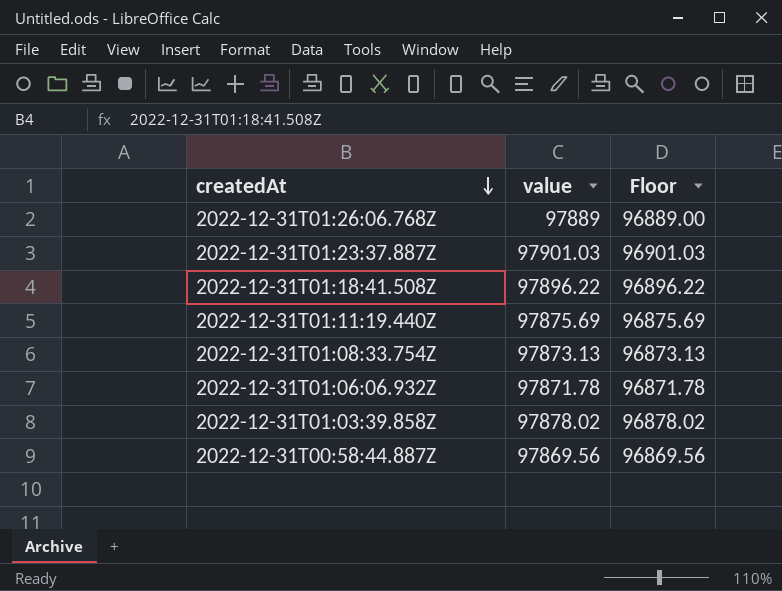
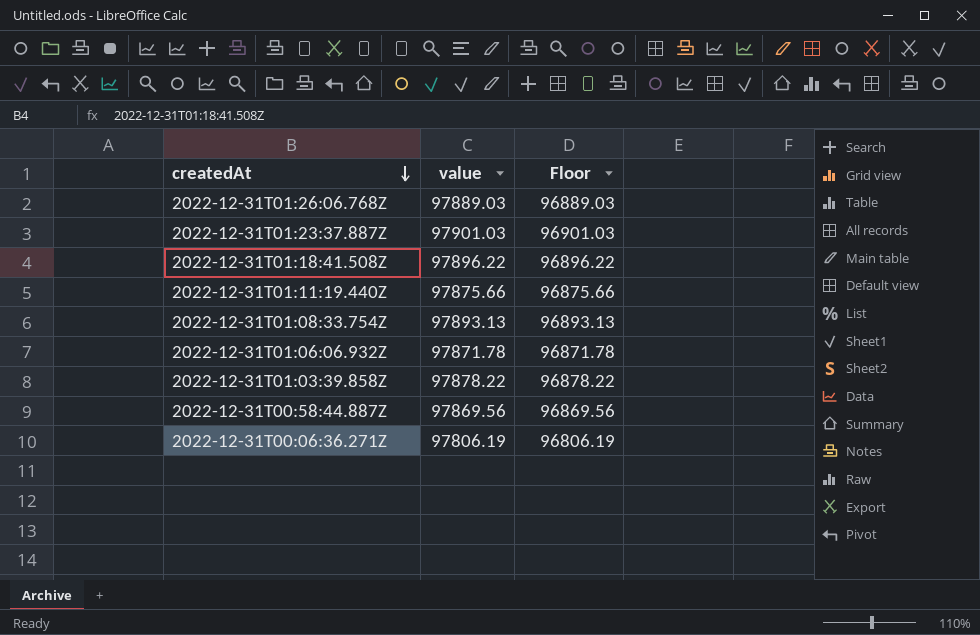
2022-12-31T01:26:06.768Z | value: 97889 -> 97889.03
2022-12-31T01:26:06.768Z | Floor: 96889.00 -> 96889.03
2022-12-31T01:11:19.440Z | value: 97875.69 -> 97875.66
2022-12-31T01:11:19.440Z | Floor: 96875.69 -> 96875.66
2022-12-31T01:08:33.754Z | value: 97873.13 -> 97893.13
2022-12-31T01:08:33.754Z | Floor: 96873.13 -> 96893.13
2022-12-31T01:03:39.858Z | value: 97878.02 -> 97878.22
2022-12-31T01:03:39.858Z | Floor: 96878.02 -> 96878.22
row 2022-12-31T00:06:36.271Z: none -> 97806.19 | 96806.19

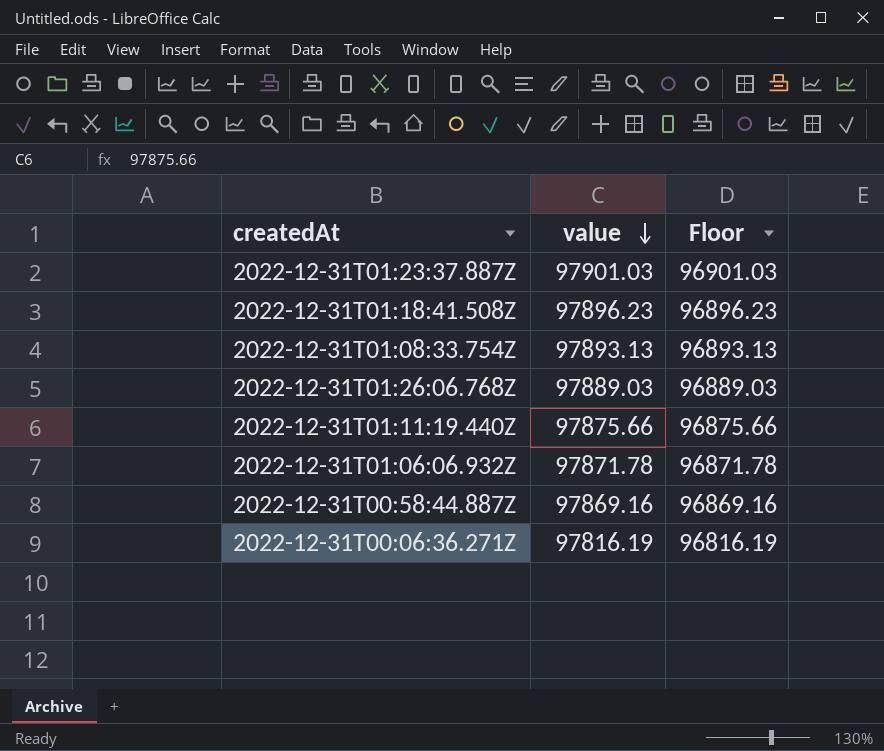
row order: createdAt descending -> value descending
row 2022-12-31T01:03:39.858Z: 97878.22 | 96878.22 -> none
2022-12-31T01:18:41.508Z | value: 97896.22 -> 97896.23
2022-12-31T01:18:41.508Z | Floor: 96896.22 -> 96896.23
2022-12-31T00:58:44.887Z | value: 97869.56 -> 97869.16
2022-12-31T00:58:44.887Z | Floor: 96869.56 -> 96869.16
2022-12-31T00:06:36.271Z | value: 97806.19 -> 97816.19
2022-12-31T00:06:36.271Z | Floor: 96806.19 -> 96816.19

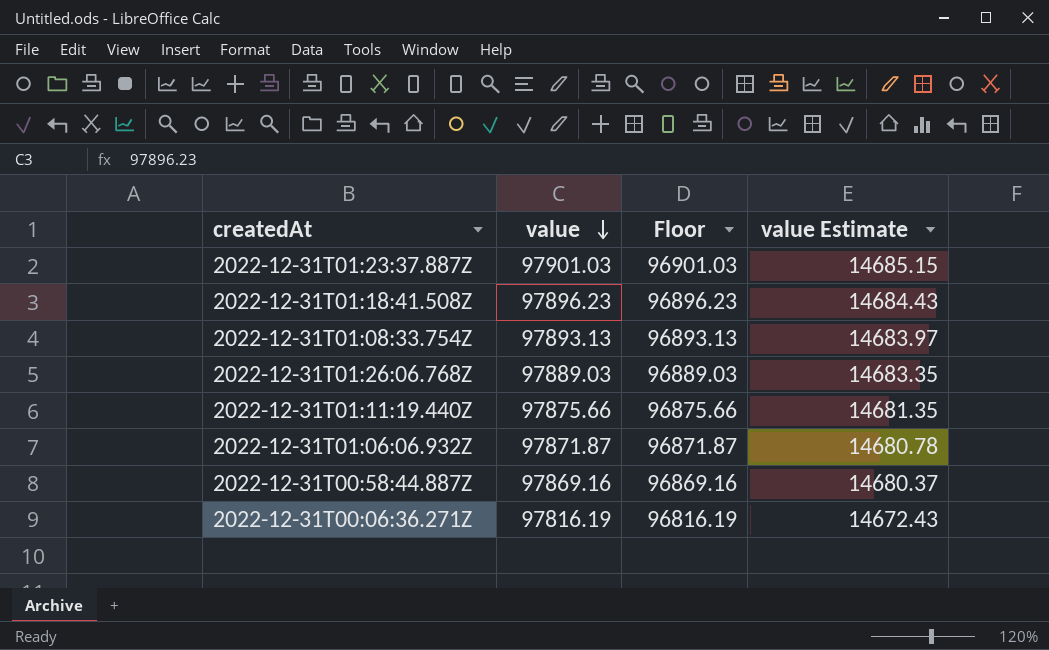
column value Estimate | formula: none -> [value] * 0.15
2022-12-31T01:06:06.932Z | value: 97871.78 -> 97871.87
2022-12-31T01:06:06.932Z | Floor: 96871.78 -> 96871.87

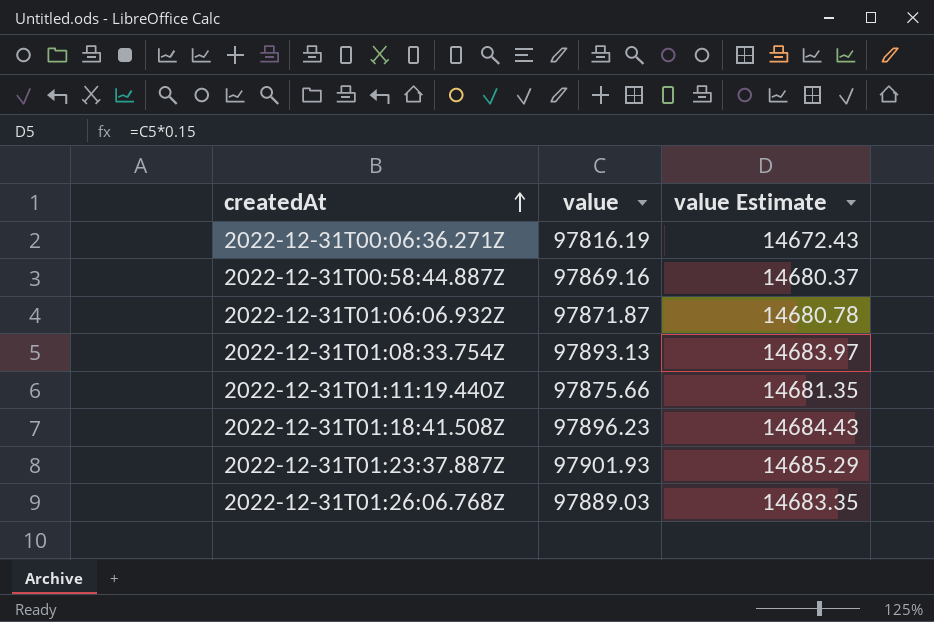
row order: value descending -> createdAt ascending
column Floor | formula: [value] - 1000 -> none
2022-12-31T01:23:37.887Z | value: 97901.03 -> 97901.93
2022-12-31T01:23:37.887Z | value Estimate: 14685.15 -> 14685.29

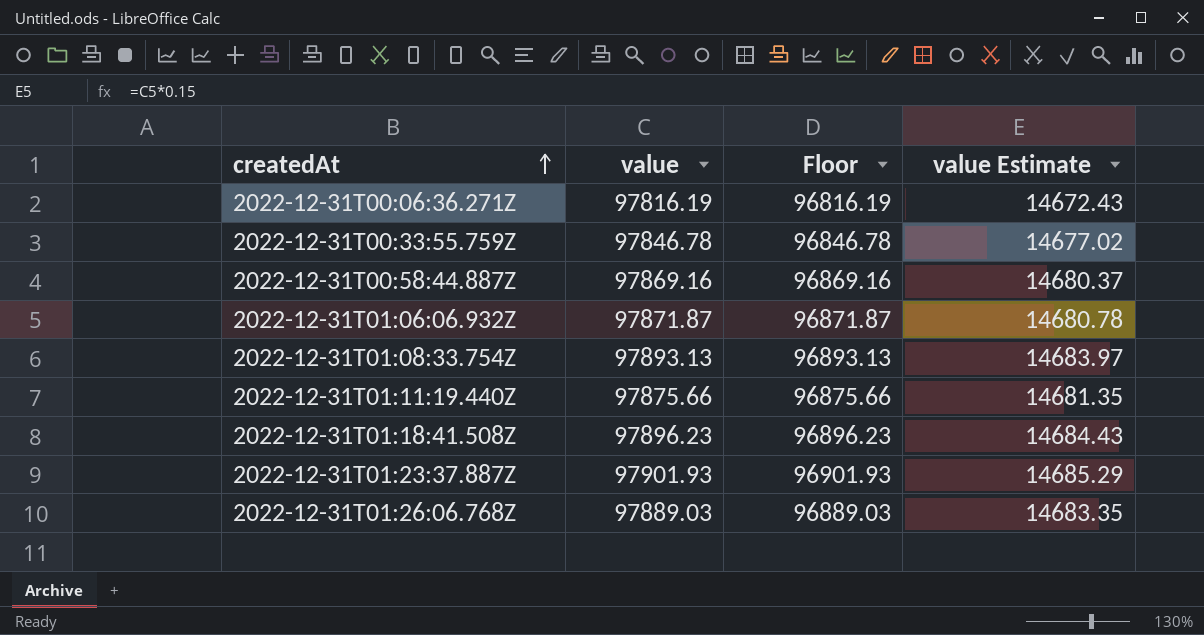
column Floor | formula: none -> [value] - 1000
row 2022-12-31T00:33:55.759Z: none -> 97846.78 | 96846.78 | 14677.02

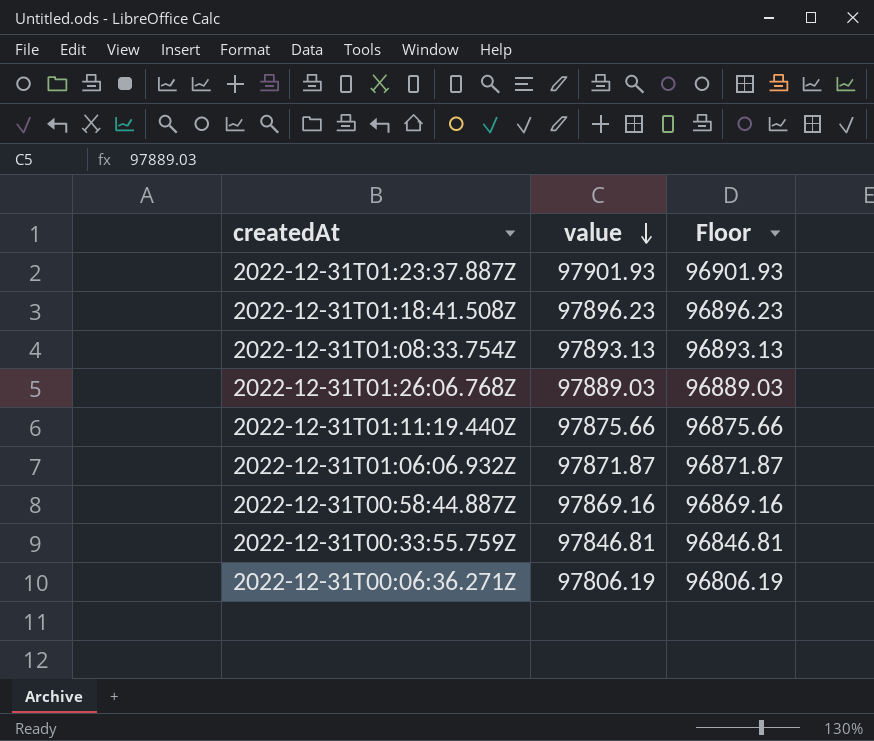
row order: createdAt ascending -> value descending
column value Estimate | formula: [value] * 0.15 -> none
2022-12-31T00:33:55.759Z | value: 97846.78 -> 97846.81
2022-12-31T00:33:55.759Z | Floor: 96846.78 -> 96846.81
2022-12-31T00:06:36.271Z | value: 97816.19 -> 97806.19
2022-12-31T00:06:36.271Z | Floor: 96816.19 -> 96806.19

